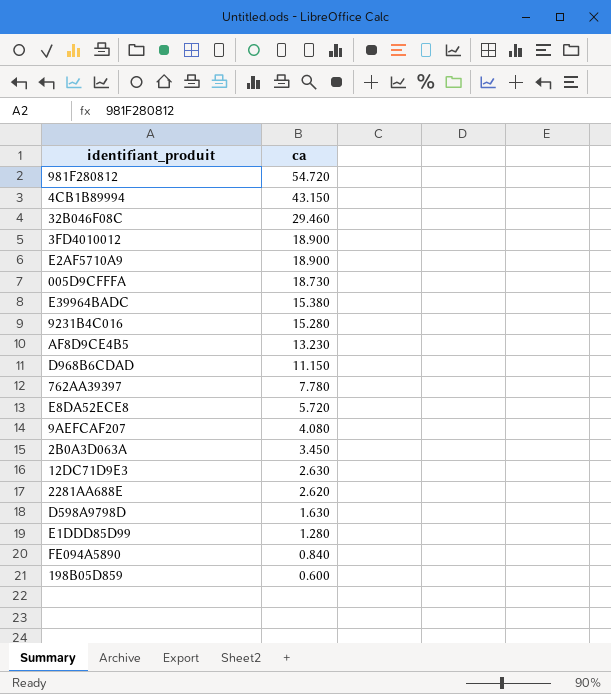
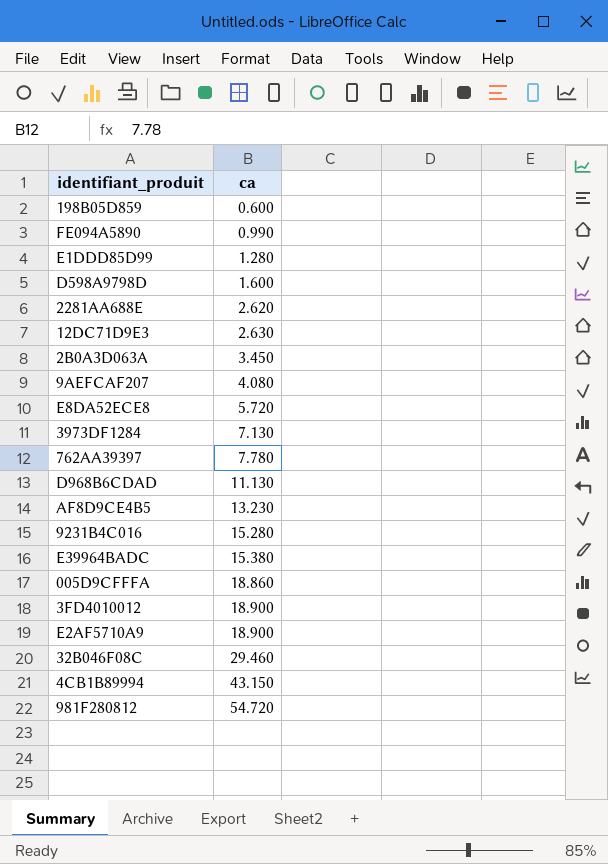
row order: ca descending -> ca ascending
FE094A5890 | ca: 0.840 -> 0.990
D598A9798D | ca: 1.630 -> 1.600
row 3973DF1284: none -> 7.130
D968B6CDAD | ca: 11.150 -> 11.130
005D9CFFFA | ca: 18.730 -> 18.860

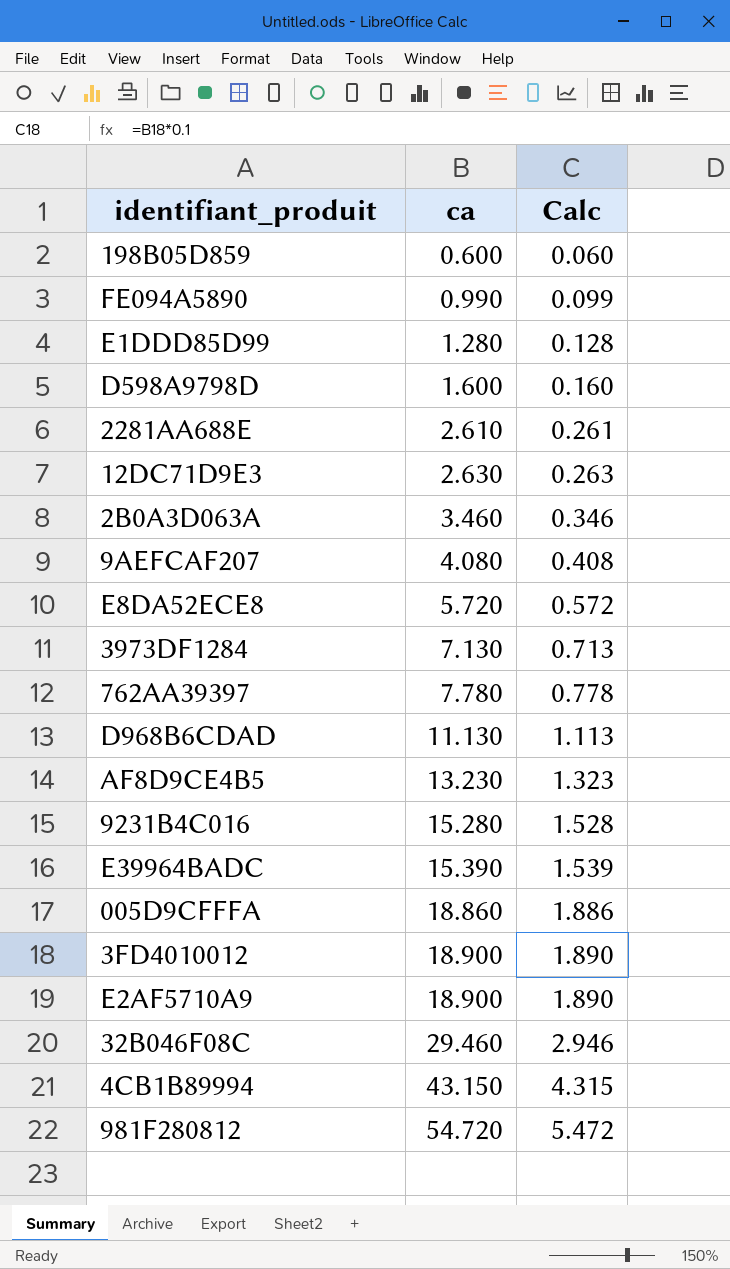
column Calc | formula: none -> [ca] * 0.1
2281AA688E | ca: 2.620 -> 2.610
2B0A3D063A | ca: 3.450 -> 3.460
E39964BADC | ca: 15.380 -> 15.390

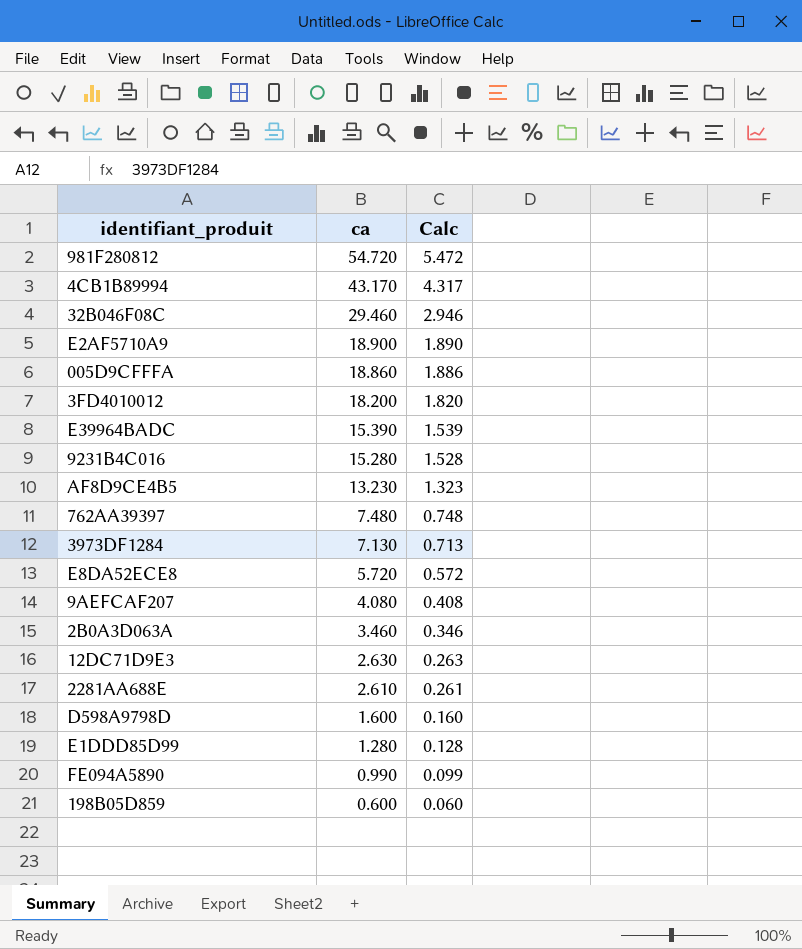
row order: ca ascending -> ca descending
row D968B6CDAD: 11.130 | 1.113 -> none
4CB1B89994 | ca: 43.150 -> 43.170
4CB1B89994 | Calc: 4.315 -> 4.317
3FD4010012 | ca: 18.900 -> 18.200
3FD4010012 | Calc: 1.890 -> 1.820
762AA39397 | ca: 7.780 -> 7.480
762AA39397 | Calc: 0.778 -> 0.748

